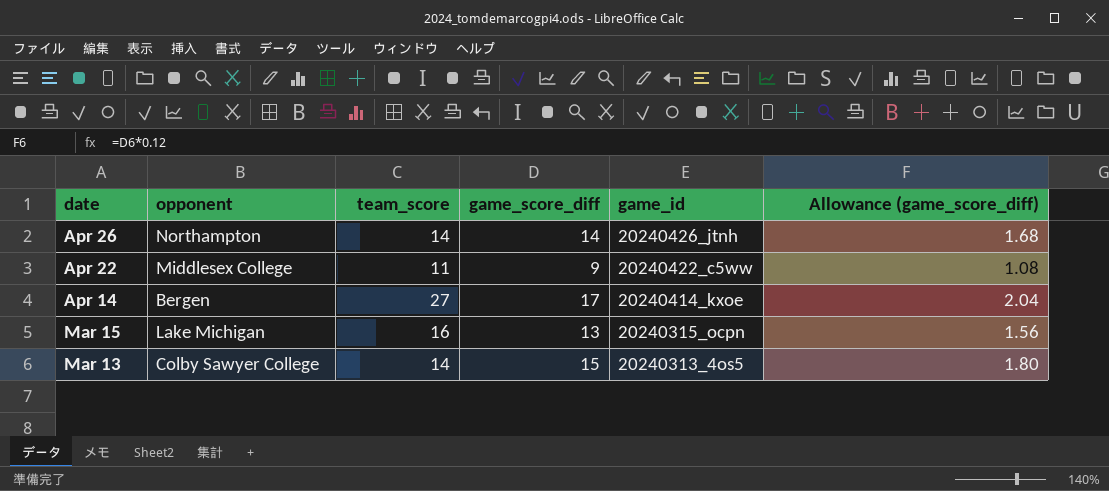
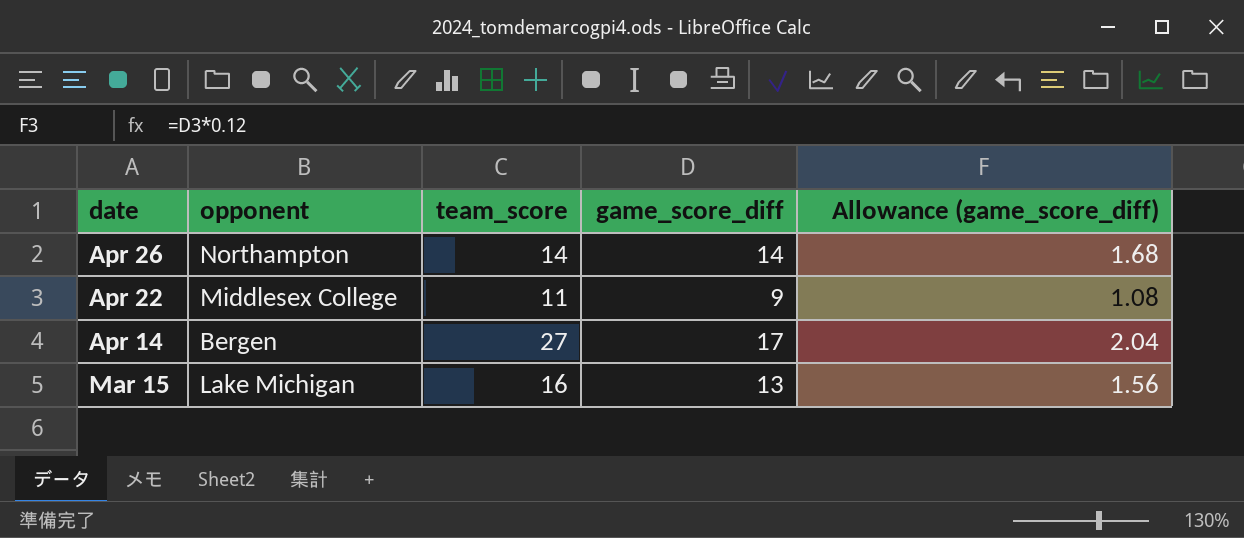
column game_id | position: 5 -> none
row Mar 13: Colby Sawyer College | 14 | 15 | 20240313_4os5 | 1.80 -> none

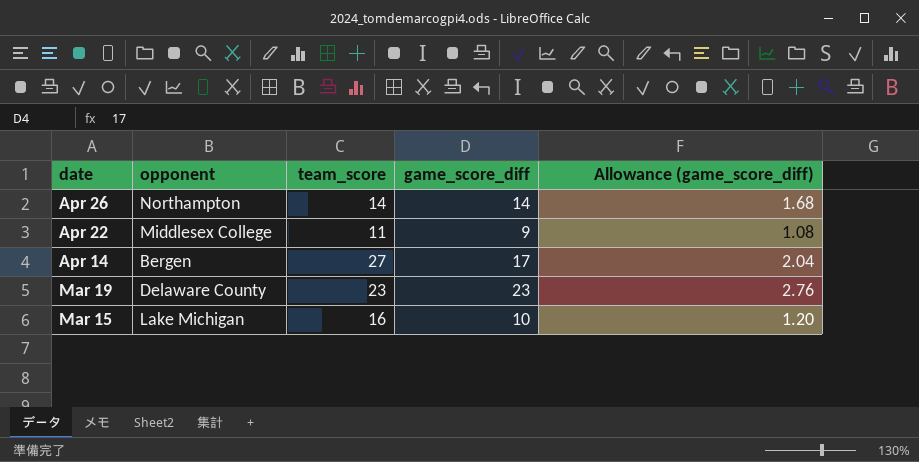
row Mar 19: none -> Delaware County | 23 | 23 | 2.76
Mar 15 | game_score_diff: 13 -> 10
Mar 15 | Allowance (game_score_diff): 1.56 -> 1.20

